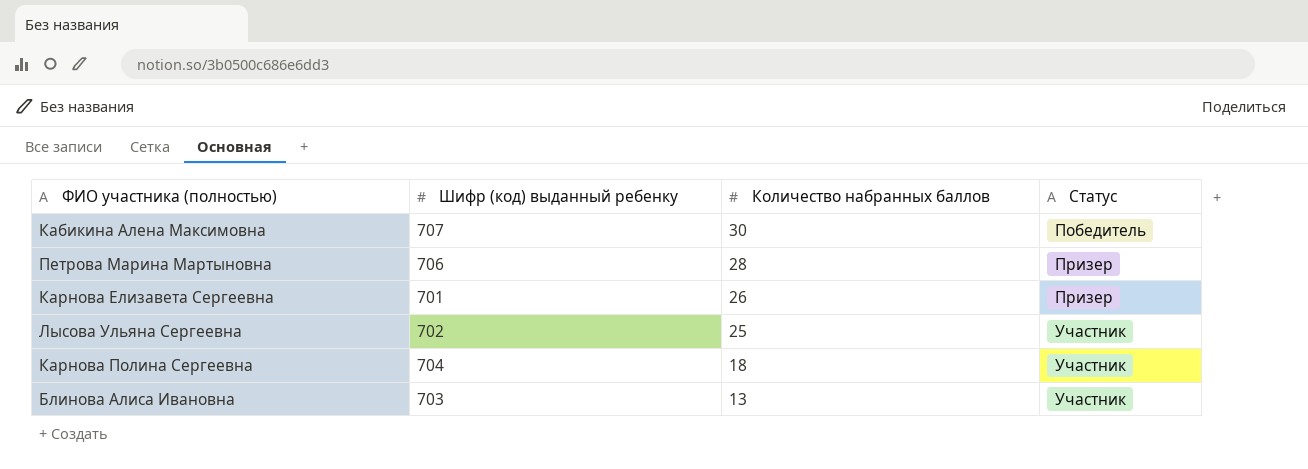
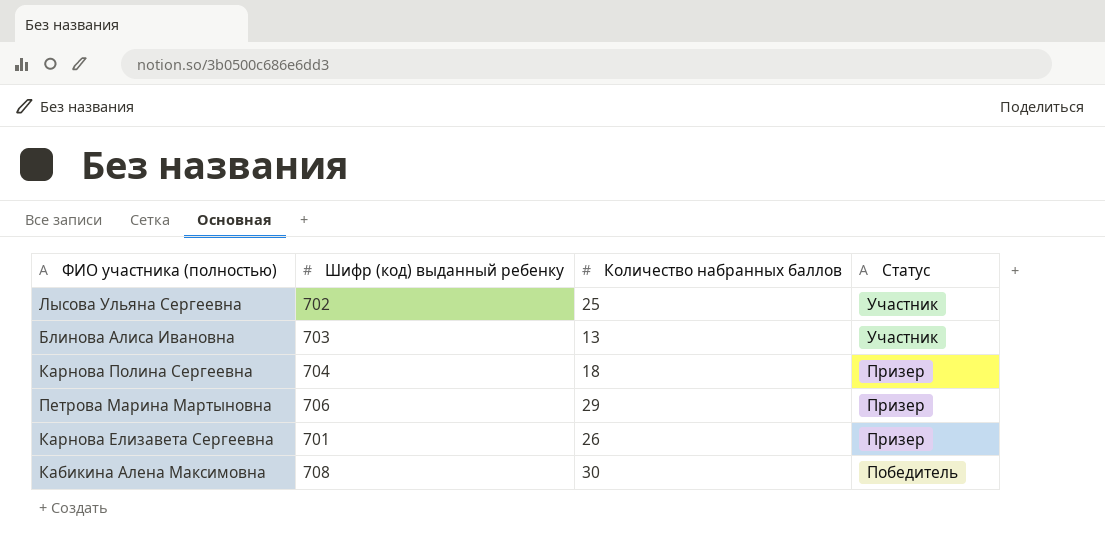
row order: Количество набранных баллов descending -> Статус descending
Карнова Полина Сергеевна | Статус: Участник -> Призер
Петрова Марина Мартыновна | Количество набранных баллов: 28 -> 29
Кабикина Алена Максимовна | Шифр (код) выданный ребенку: 707 -> 708

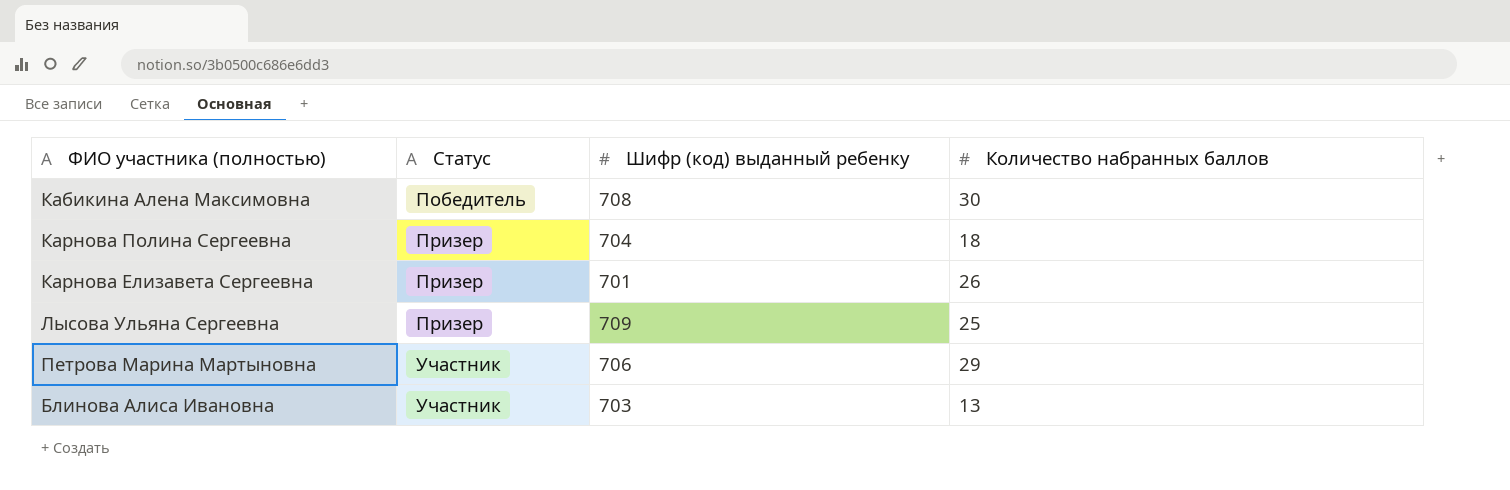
row order: Статус descending -> Статус ascending
column Статус | position: 4 -> 2
Лысова Ульяна Сергеевна | Статус: Участник -> Призер
Лысова Ульяна Сергеевна | Шифр (код) выданный ребенку: 702 -> 709
Петрова Марина Мартыновна | Статус: Призер -> Участник

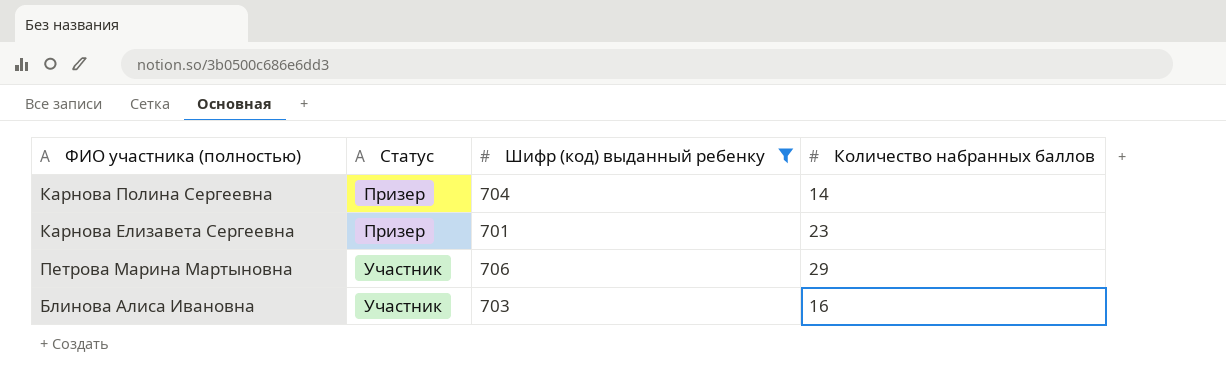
filter: none -> Шифр (код) выданный ребенку <= 706
Карнова Полина Сергеевна | Количество набранных баллов: 18 -> 14
Карнова Елизавета Сергеевна | Количество набранных баллов: 26 -> 23
Блинова Алиса Ивановна | Количество набранных баллов: 13 -> 16

